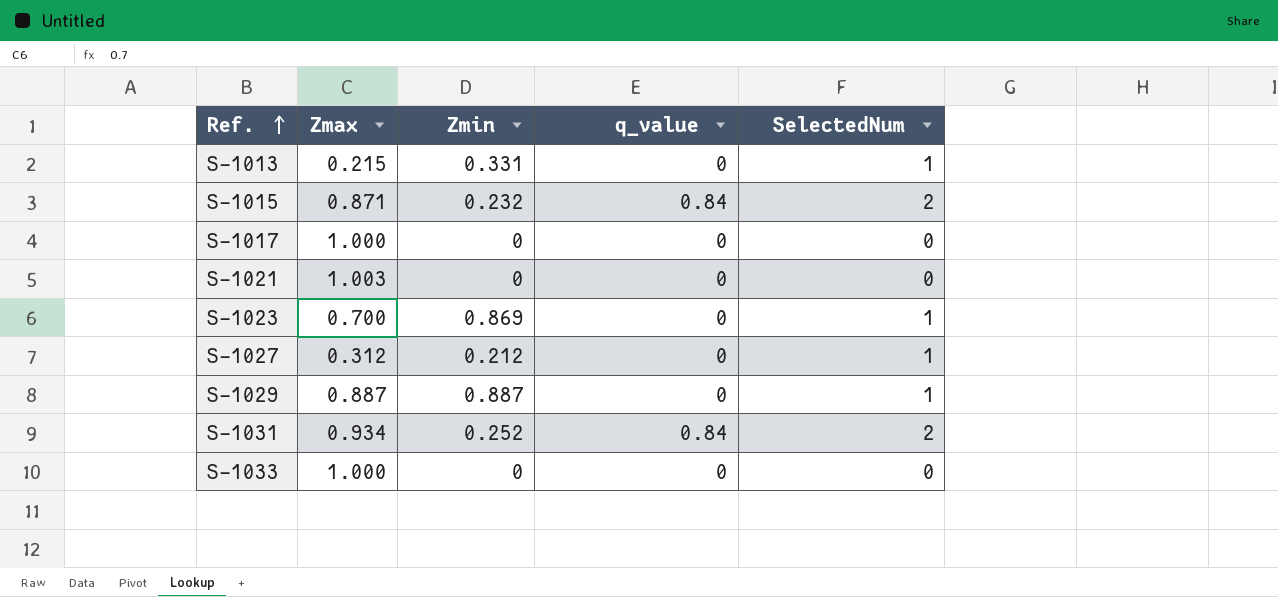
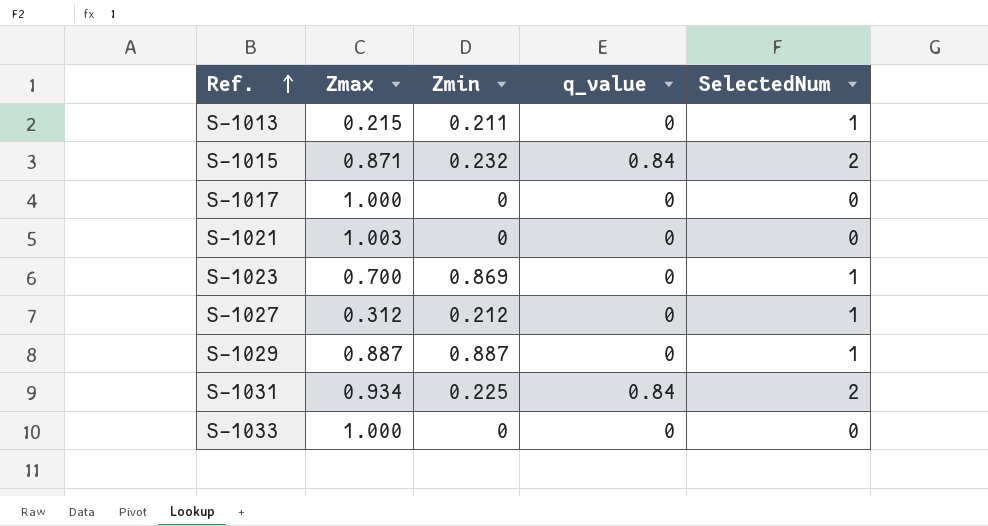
S-1013 | Zmin: 0.331 -> 0.211
S-1031 | Zmin: 0.252 -> 0.225

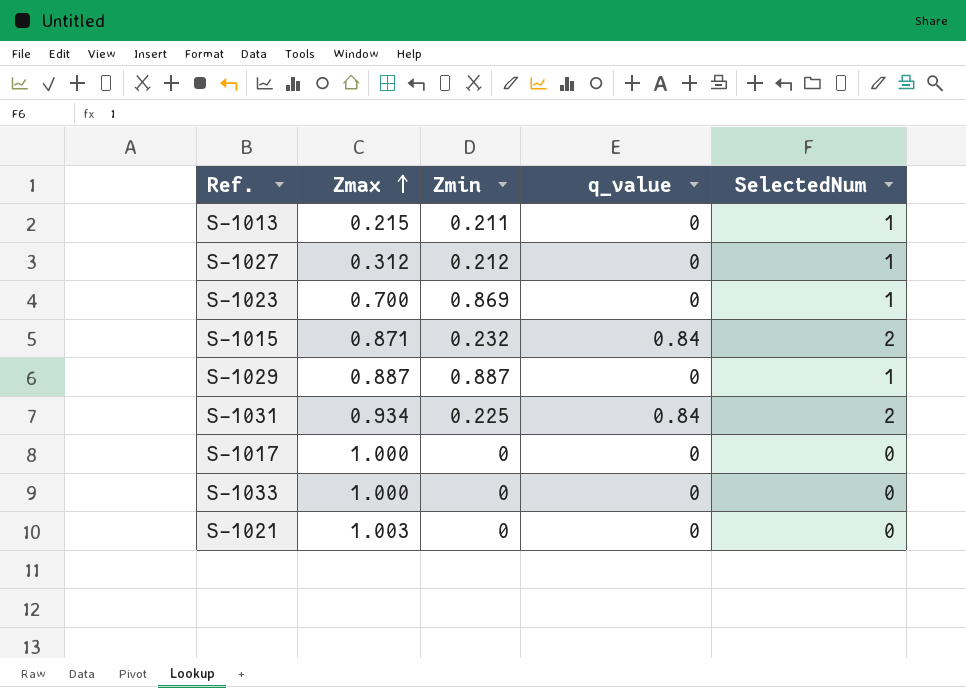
row order: Ref. ascending -> Zmax ascending

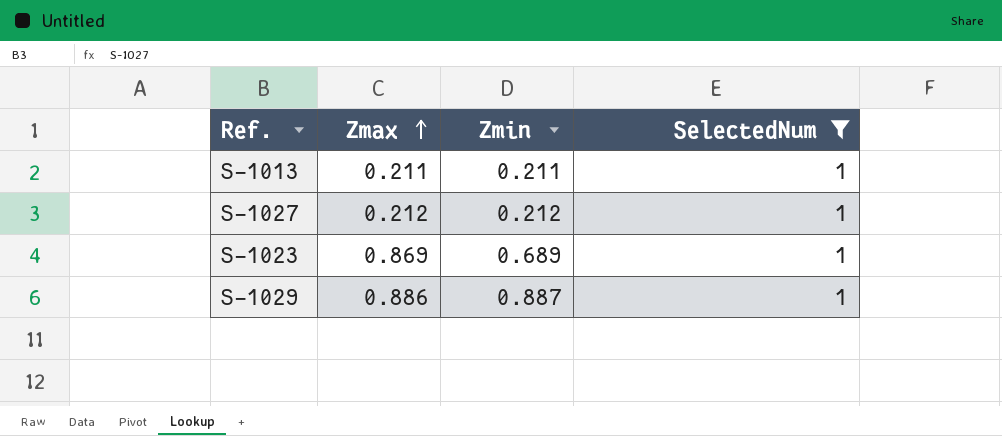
filter: none -> SelectedNum = 1
column q_value | position: 4 -> none
S-1013 | Zmax: 0.215 -> 0.211
S-1027 | Zmax: 0.312 -> 0.212
S-1023 | Zmax: 0.700 -> 0.869
S-1023 | Zmin: 0.869 -> 0.689
S-1029 | Zmax: 0.887 -> 0.886

